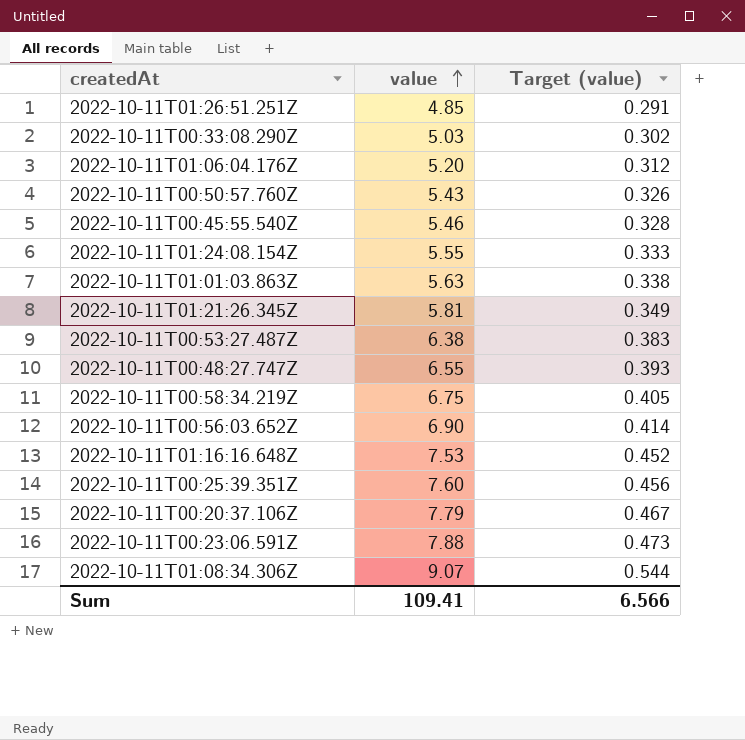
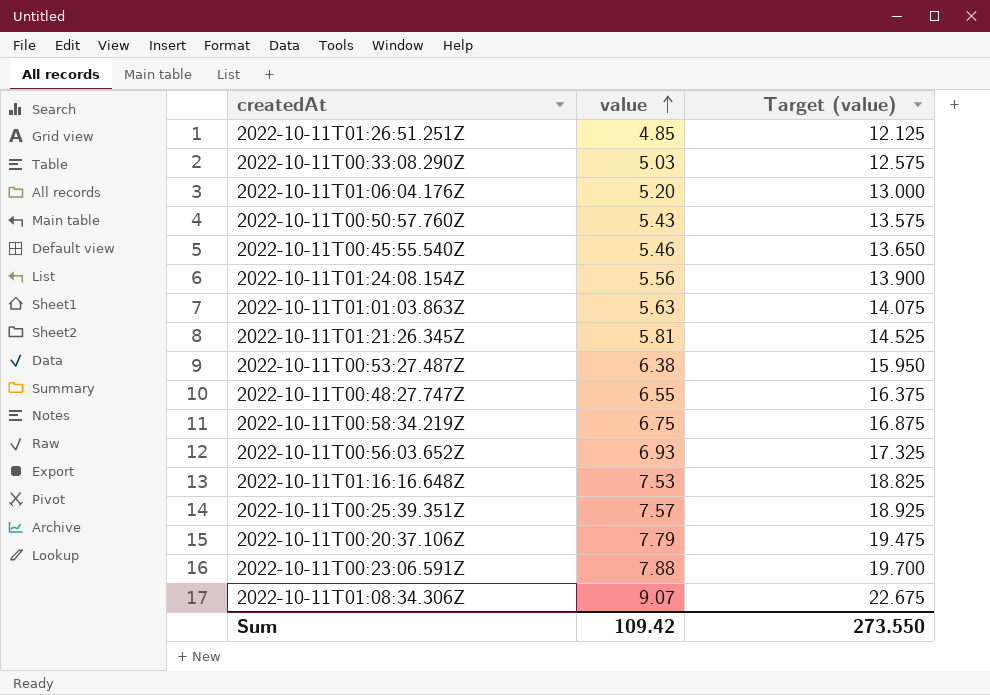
column Target (value) | formula: [value] * 0.06 -> [value] * 2.5
2022-10-11T01:24:08.154Z | value: 5.55 -> 5.56
2022-10-11T00:56:03.652Z | value: 6.90 -> 6.93
2022-10-11T00:25:39.351Z | value: 7.60 -> 7.57
Sum | value: 109.41 -> 109.42
Sum | Target (value): 6.566 -> 273.550

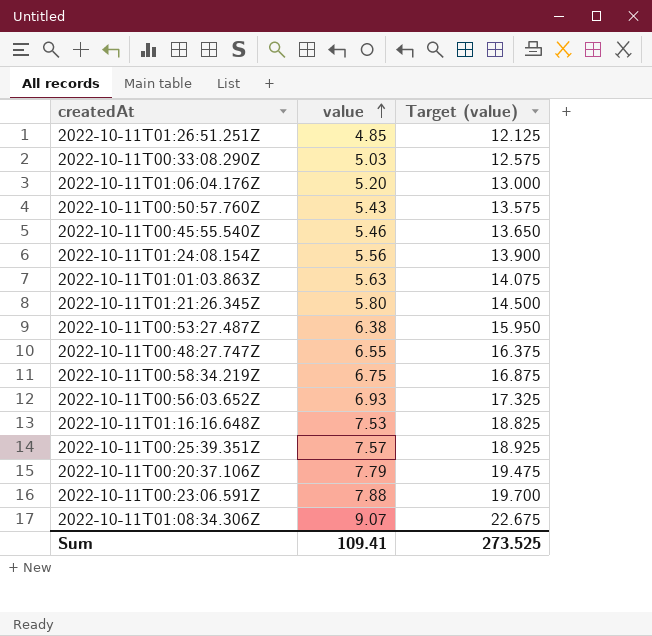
2022-10-11T01:21:26.345Z | value: 5.81 -> 5.80
2022-10-11T01:21:26.345Z | Target (value): 14.525 -> 14.500
Sum | value: 109.42 -> 109.41
Sum | Target (value): 273.550 -> 273.525

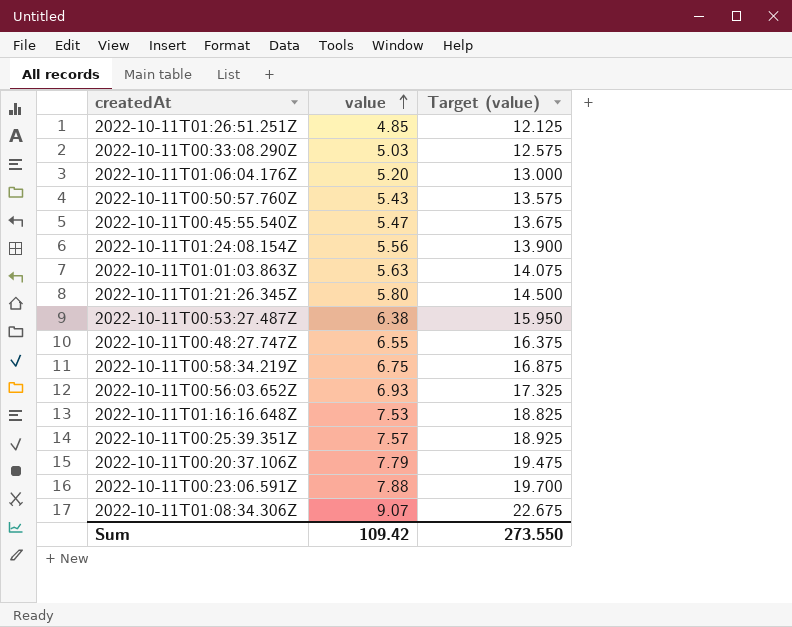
2022-10-11T00:45:55.540Z | value: 5.46 -> 5.47
2022-10-11T00:45:55.540Z | Target (value): 13.650 -> 13.675
Sum | value: 109.41 -> 109.42
Sum | Target (value): 273.525 -> 273.550

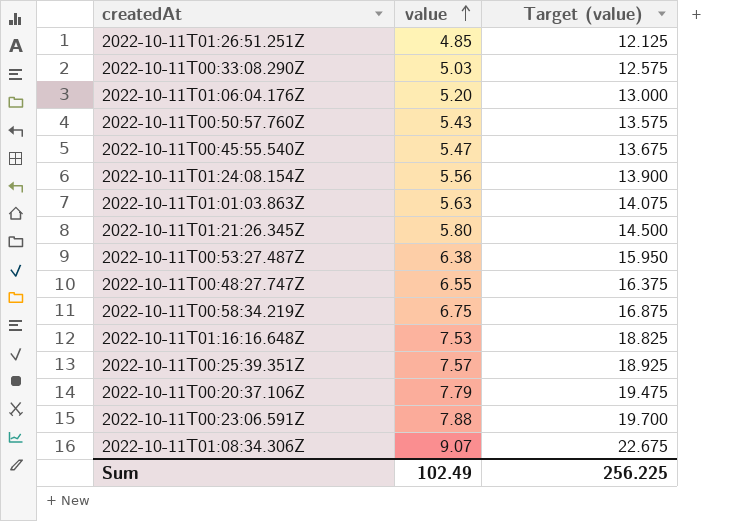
row 2022-10-11T00:56:03.652Z: 6.93 | 17.325 -> none
Sum | value: 109.42 -> 102.49
Sum | Target (value): 273.550 -> 256.225

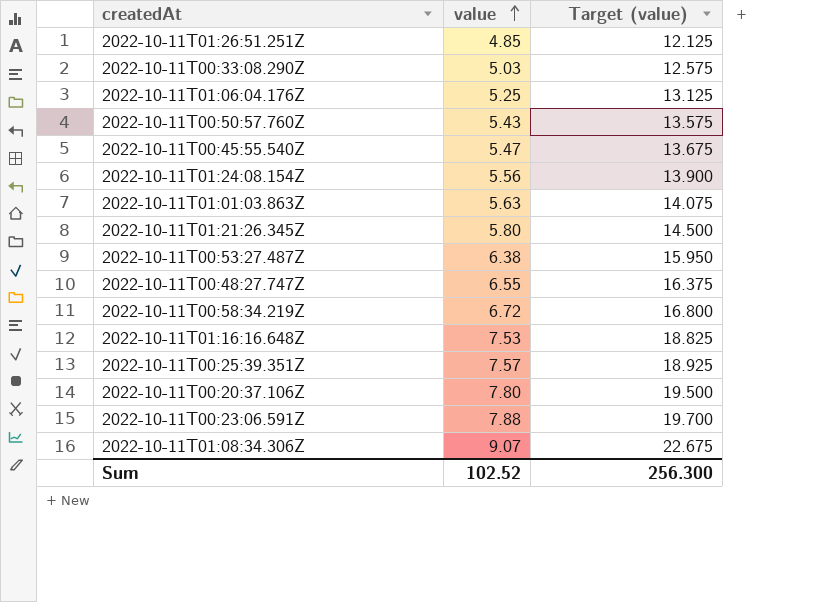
2022-10-11T01:06:04.176Z | value: 5.20 -> 5.25
2022-10-11T01:06:04.176Z | Target (value): 13.000 -> 13.125
2022-10-11T00:58:34.219Z | value: 6.75 -> 6.72
2022-10-11T00:58:34.219Z | Target (value): 16.875 -> 16.800
2022-10-11T00:20:37.106Z | value: 7.79 -> 7.80
2022-10-11T00:20:37.106Z | Target (value): 19.475 -> 19.500
Sum | value: 102.49 -> 102.52
Sum | Target (value): 256.225 -> 256.300

